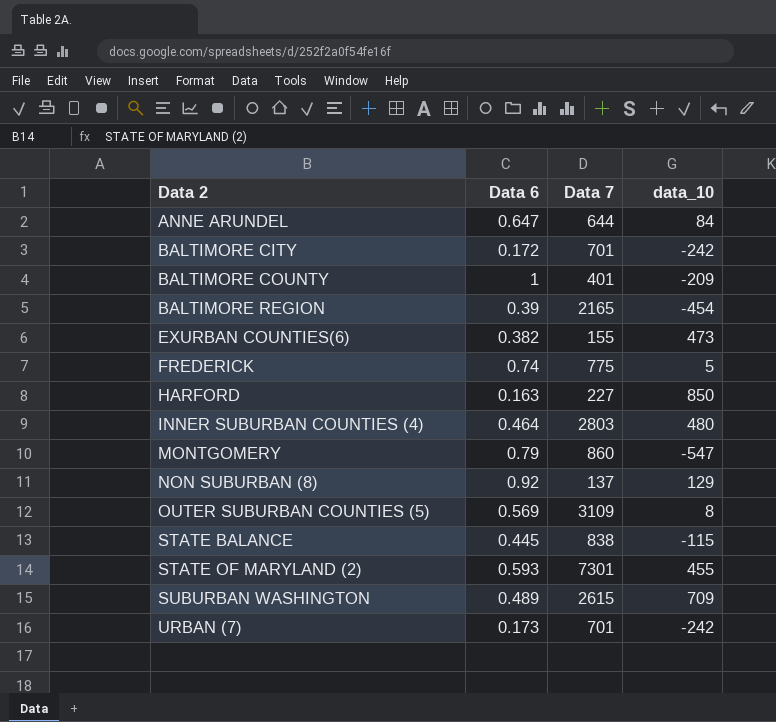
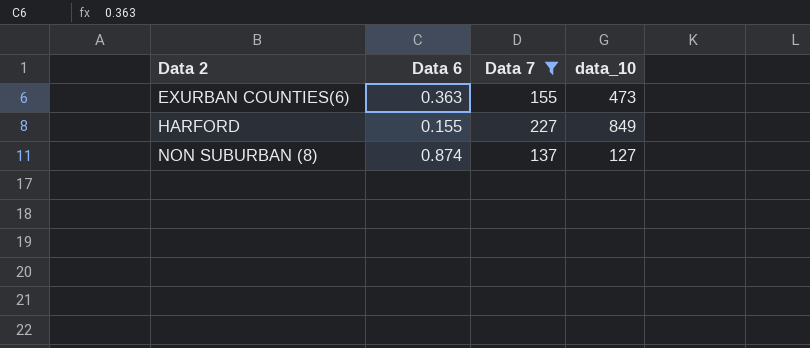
filter: none -> Data 7 <= 227
EXURBAN COUNTIES(6) | Data 6: 0.382 -> 0.363
HARFORD | Data 6: 0.163 -> 0.155
HARFORD | data_10: 850 -> 849
NON SUBURBAN (8) | Data 6: 0.92 -> 0.874
NON SUBURBAN (8) | data_10: 129 -> 127

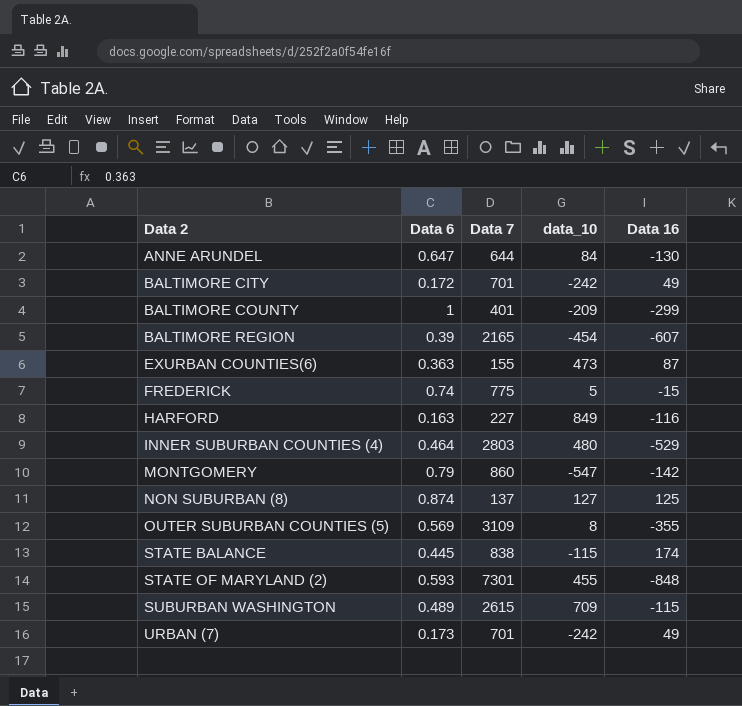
filter: Data 7 <= 227 -> none
column Data 16 | position: none -> 5
HARFORD | Data 6: 0.155 -> 0.163

